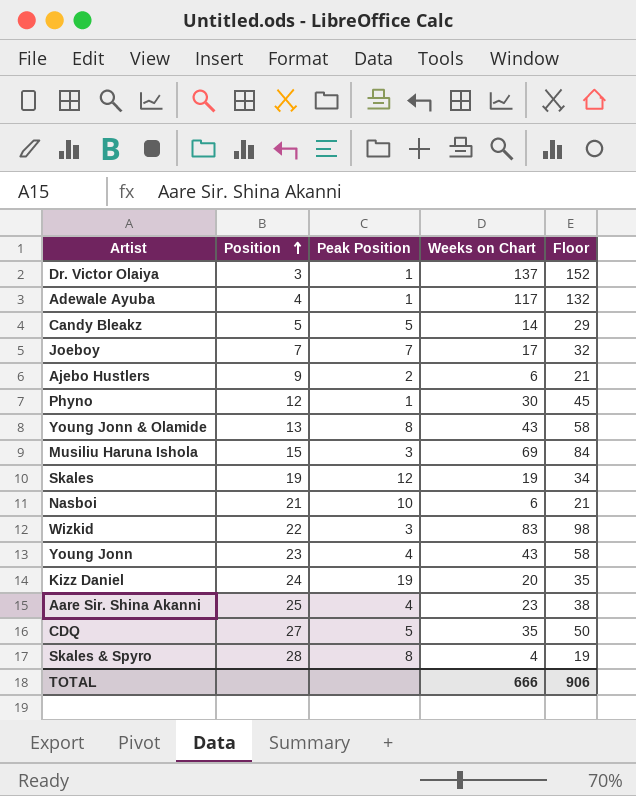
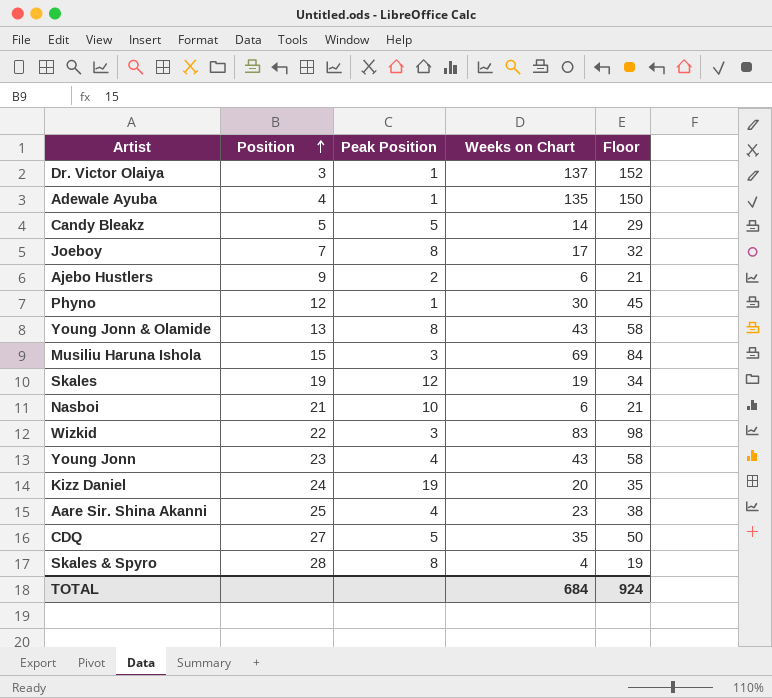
Adewale Ayuba | Weeks on Chart: 117 -> 135
Adewale Ayuba | Floor: 132 -> 150
Joeboy | Peak Position: 7 -> 8
TOTAL | Weeks on Chart: 666 -> 684
TOTAL | Floor: 906 -> 924

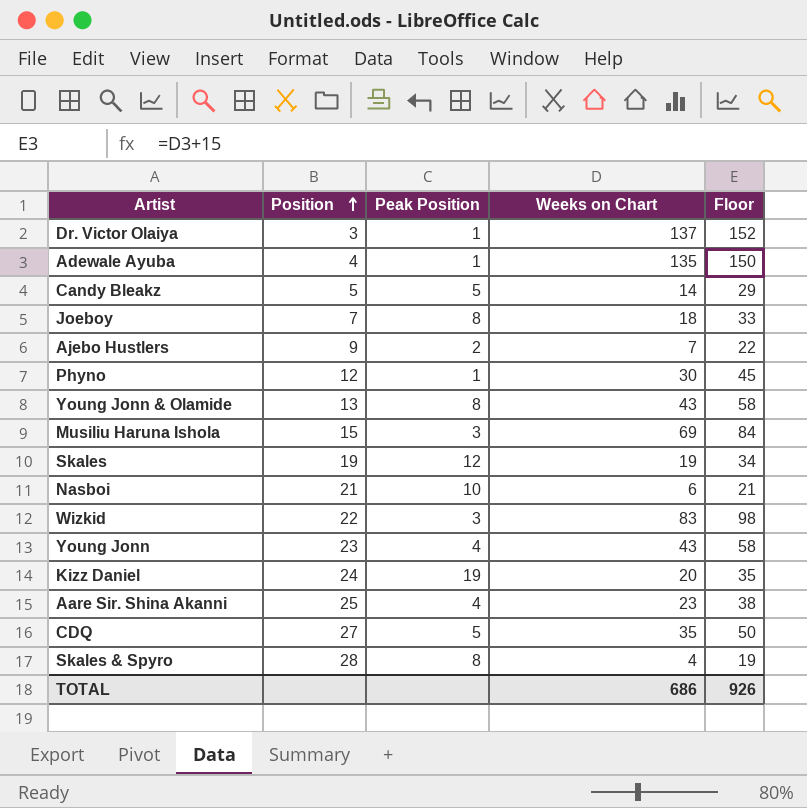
Joeboy | Weeks on Chart: 17 -> 18
Joeboy | Floor: 32 -> 33
Ajebo Hustlers | Weeks on Chart: 6 -> 7
Ajebo Hustlers | Floor: 21 -> 22
TOTAL | Weeks on Chart: 684 -> 686
TOTAL | Floor: 924 -> 926

